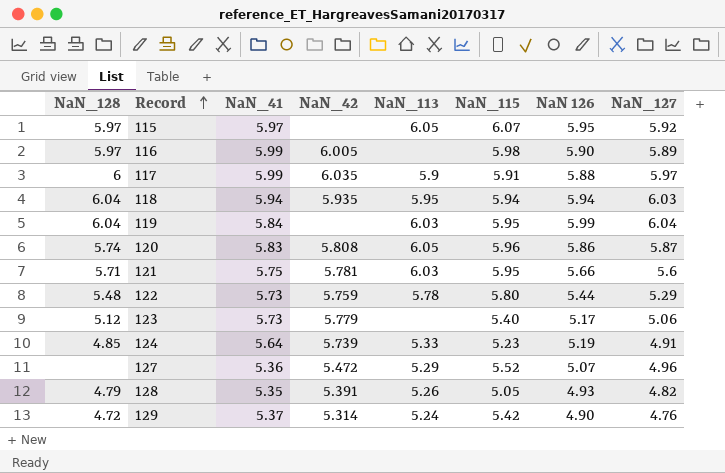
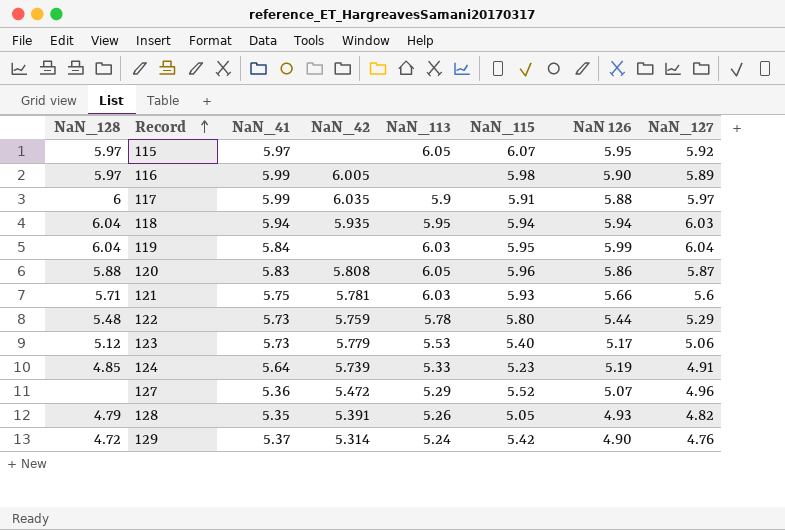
120 | NaN_128: 5.74 -> 5.88
121 | NaN_115: 5.95 -> 5.93
123 | NaN_113: none -> 5.53

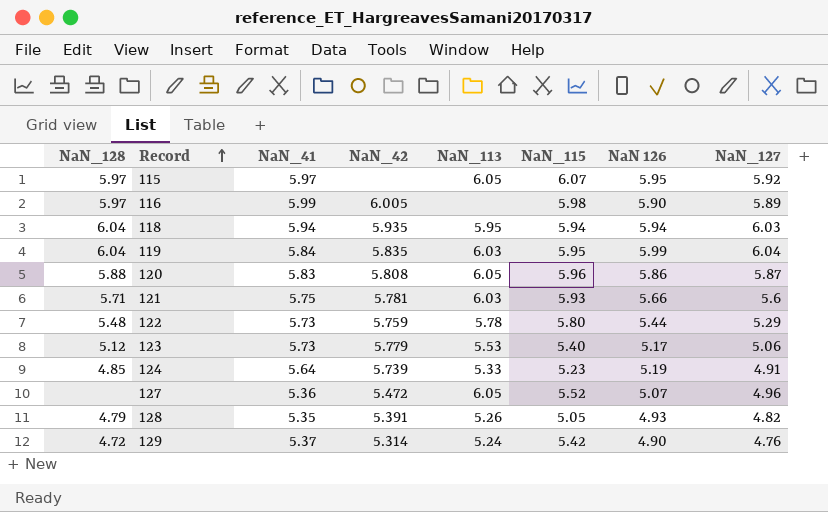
row 117: 6 | 5.99 | 6.035 | 5.9 | 5.91 | 5.88 | 5.97 -> none
119 | NaN_42: none -> 5.835
127 | NaN_113: 5.29 -> 6.05

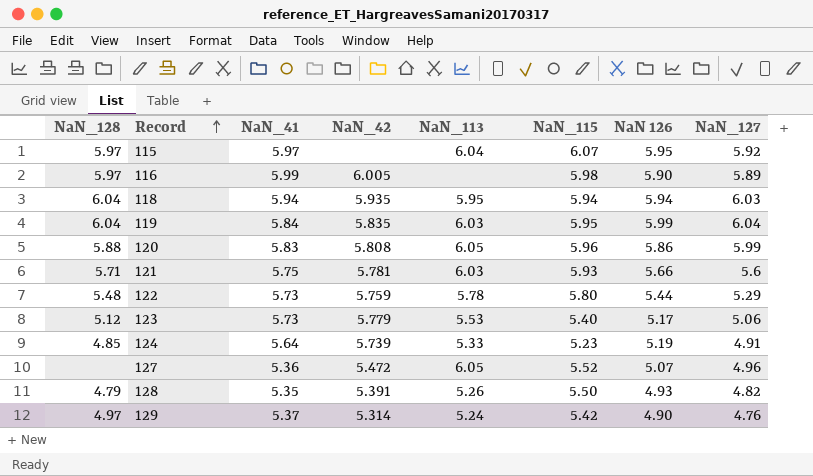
115 | NaN_113: 6.05 -> 6.04
120 | NaN_127: 5.87 -> 5.99
128 | NaN_115: 5.05 -> 5.50
129 | NaN_128: 4.72 -> 4.97

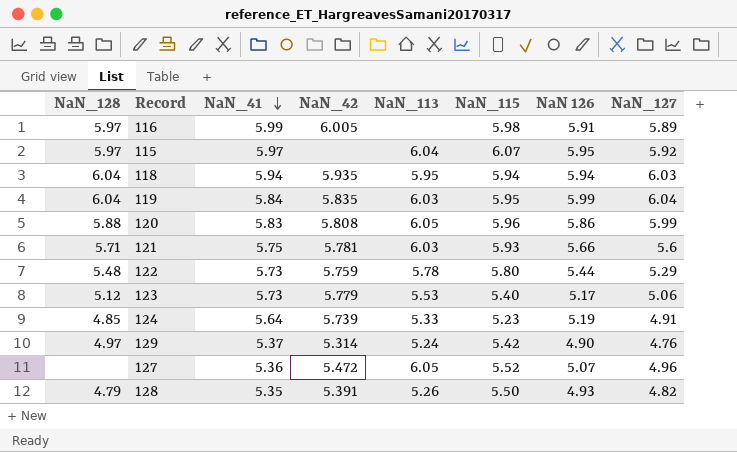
row order: Record ascending -> NaN_41 descending
116 | NaN 126: 5.90 -> 5.91

